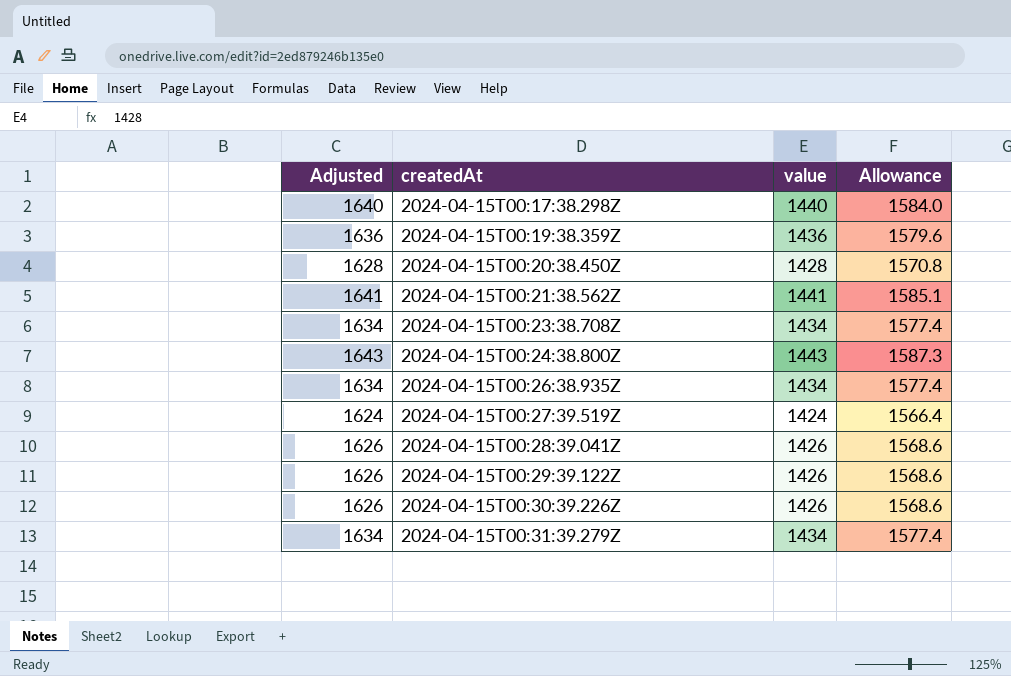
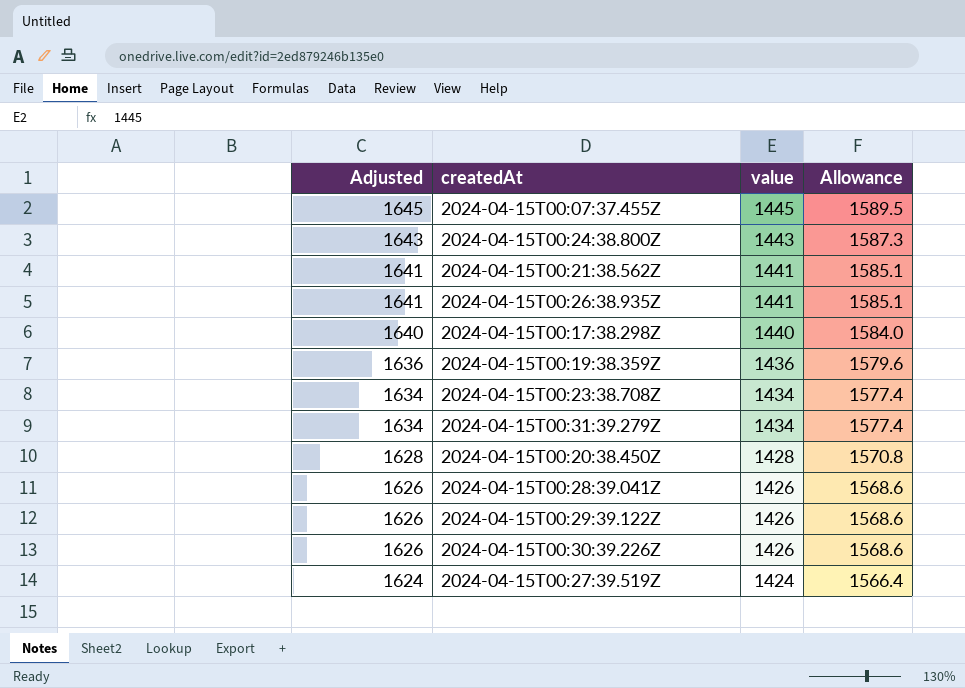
row order: createdAt ascending -> Adjusted descending
row 2024-04-15T00:07:37.455Z: none -> 1645 | 1445 | 1589.5
2024-04-15T00:26:38.935Z | Adjusted: 1634 -> 1641
2024-04-15T00:26:38.935Z | value: 1434 -> 1441
2024-04-15T00:26:38.935Z | Allowance: 1577.4 -> 1585.1

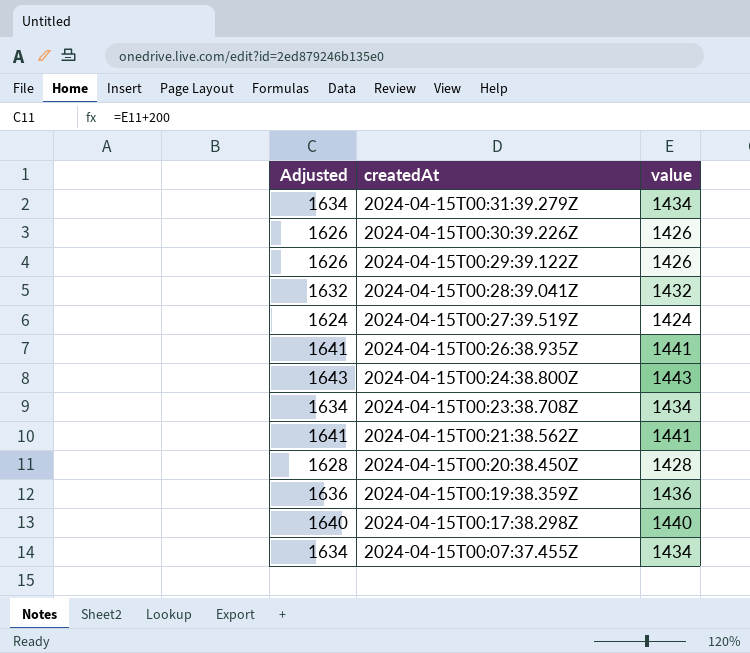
row order: Adjusted descending -> createdAt descending
column Allowance | formula: [value] * 1.1 -> none
2024-04-15T00:28:39.041Z | Adjusted: 1626 -> 1632
2024-04-15T00:28:39.041Z | value: 1426 -> 1432
2024-04-15T00:07:37.455Z | Adjusted: 1645 -> 1634
2024-04-15T00:07:37.455Z | value: 1445 -> 1434

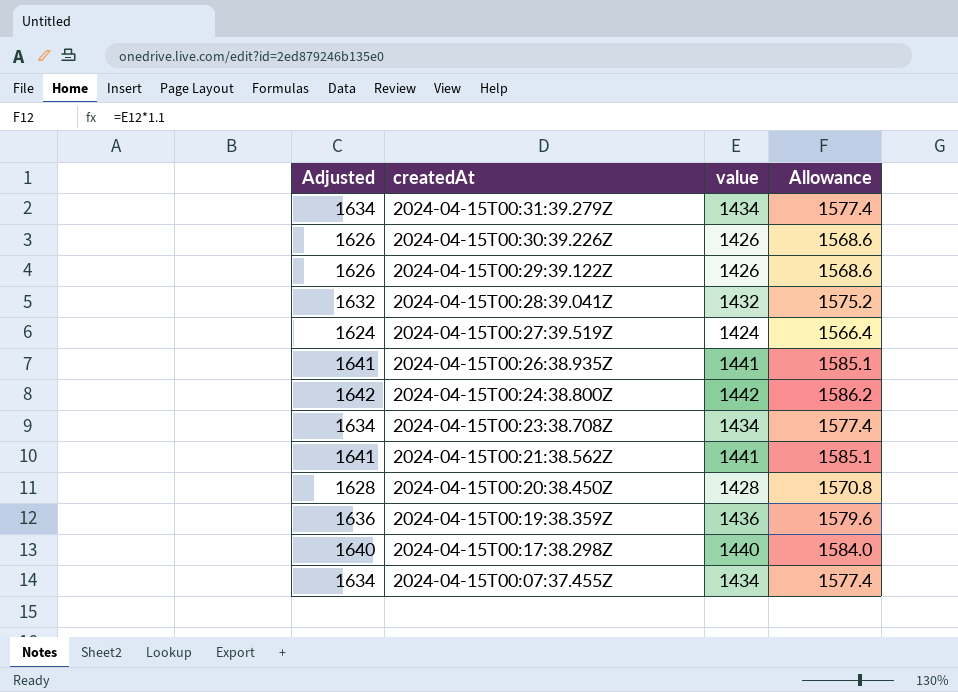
column Allowance | formula: none -> [value] * 1.1
2024-04-15T00:24:38.800Z | Adjusted: 1643 -> 1642
2024-04-15T00:24:38.800Z | value: 1443 -> 1442

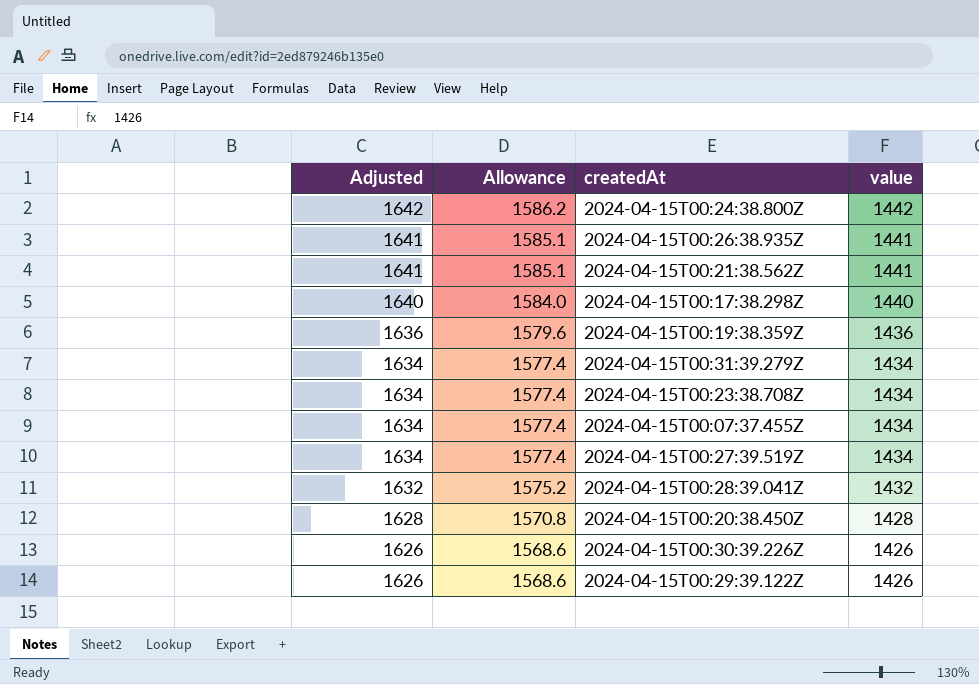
row order: createdAt descending -> Adjusted descending
column Allowance | position: 4 -> 2
2024-04-15T00:27:39.519Z | Adjusted: 1624 -> 1634
2024-04-15T00:27:39.519Z | Allowance: 1566.4 -> 1577.4
2024-04-15T00:27:39.519Z | value: 1424 -> 1434

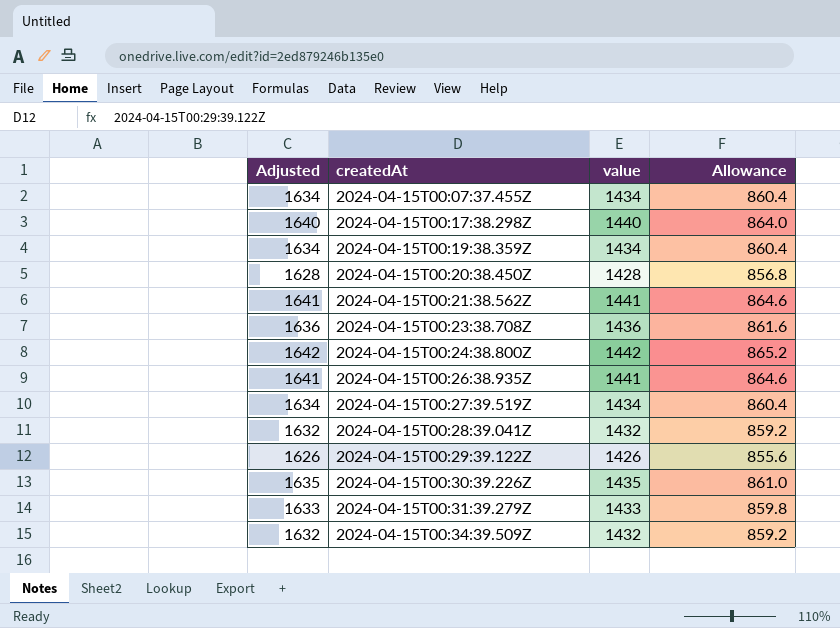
row order: Adjusted descending -> createdAt ascending
column Allowance | formula: [value] * 1.1 -> [value] * 0.6
column Allowance | position: 2 -> 4
2024-04-15T00:19:38.359Z | Adjusted: 1636 -> 1634
2024-04-15T00:19:38.359Z | value: 1436 -> 1434
2024-04-15T00:23:38.708Z | Adjusted: 1634 -> 1636
2024-04-15T00:23:38.708Z | value: 1434 -> 1436
2024-04-15T00:30:39.226Z | Adjusted: 1626 -> 1635
2024-04-15T00:30:39.226Z | value: 1426 -> 1435
2024-04-15T00:31:39.279Z | Adjusted: 1634 -> 1633
2024-04-15T00:31:39.279Z | value: 1434 -> 1433
row 2024-04-15T00:34:39.509Z: none -> 1632 | 1432 | 859.2

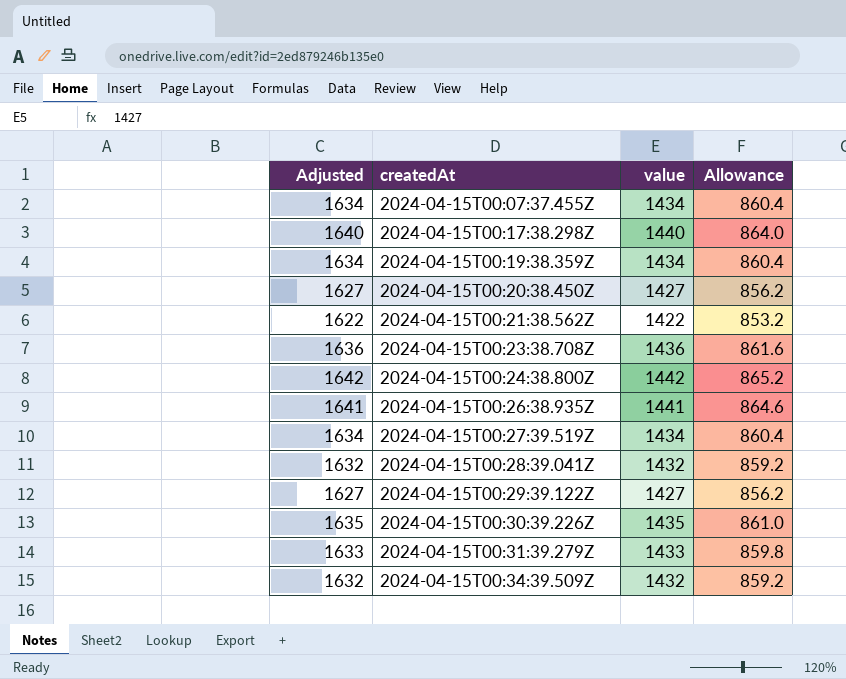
2024-04-15T00:20:38.450Z | Adjusted: 1628 -> 1627
2024-04-15T00:20:38.450Z | value: 1428 -> 1427
2024-04-15T00:20:38.450Z | Allowance: 856.8 -> 856.2
2024-04-15T00:21:38.562Z | Adjusted: 1641 -> 1622
2024-04-15T00:21:38.562Z | value: 1441 -> 1422
2024-04-15T00:21:38.562Z | Allowance: 864.6 -> 853.2
2024-04-15T00:29:39.122Z | Adjusted: 1626 -> 1627
2024-04-15T00:29:39.122Z | value: 1426 -> 1427
2024-04-15T00:29:39.122Z | Allowance: 855.6 -> 856.2

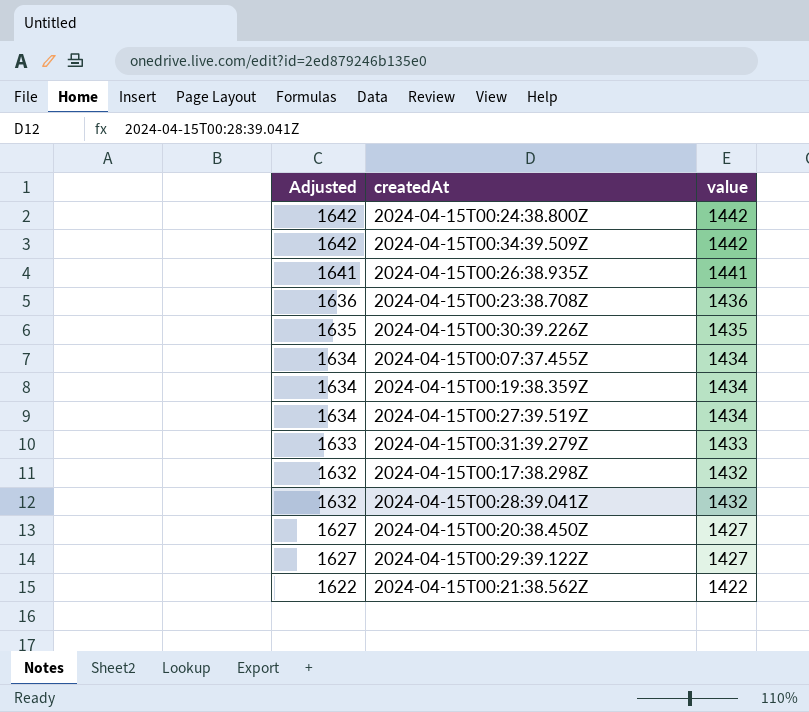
row order: createdAt ascending -> Adjusted descending
column Allowance | formula: [value] * 0.6 -> none
2024-04-15T00:34:39.509Z | Adjusted: 1632 -> 1642
2024-04-15T00:34:39.509Z | value: 1432 -> 1442
2024-04-15T00:17:38.298Z | Adjusted: 1640 -> 1632
2024-04-15T00:17:38.298Z | value: 1440 -> 1432

